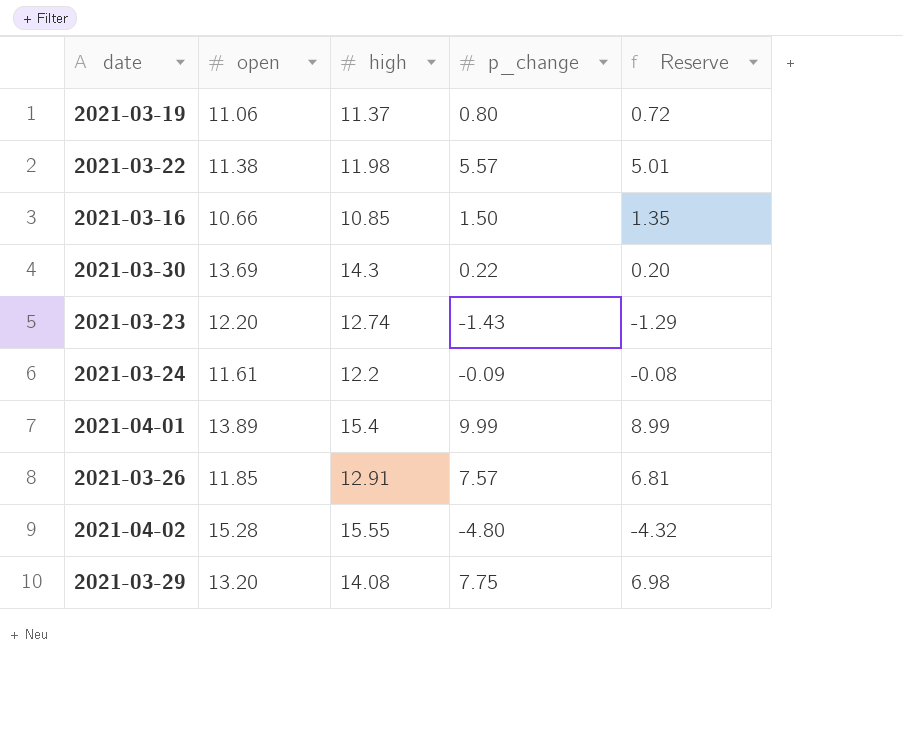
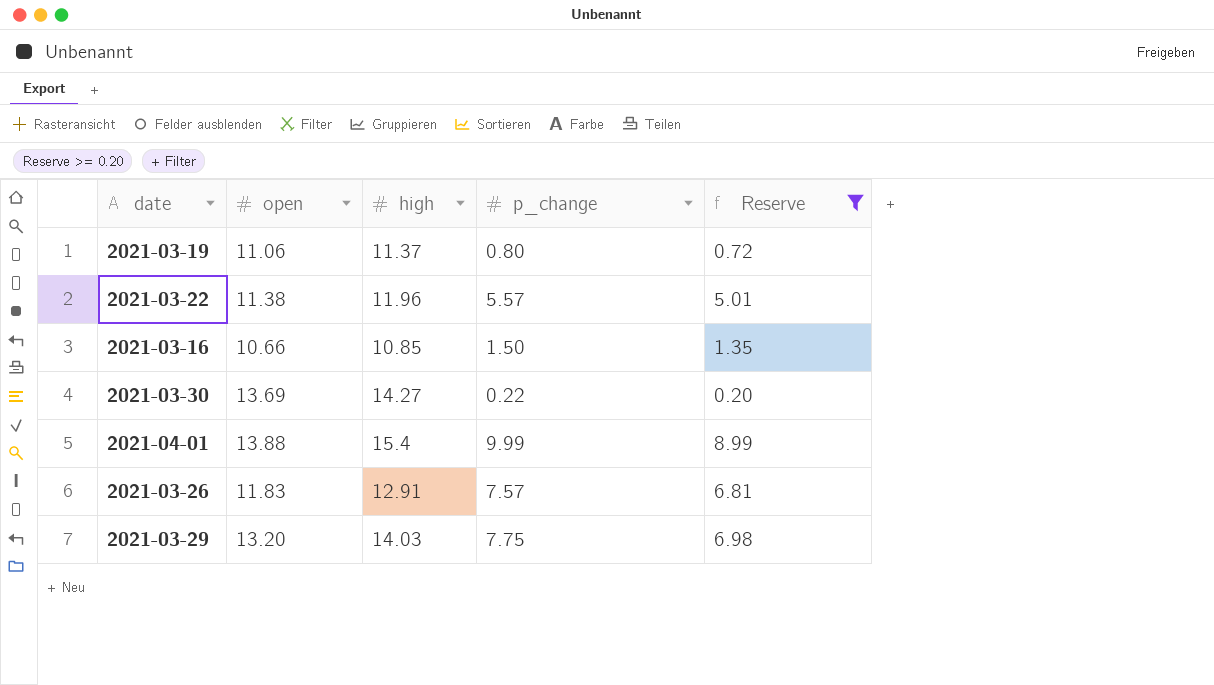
filter: none -> Reserve >= 0.20
2021-03-22 | high: 11.98 -> 11.96
2021-03-30 | high: 14.3 -> 14.27
2021-04-01 | open: 13.89 -> 13.88
2021-03-26 | open: 11.85 -> 11.83
2021-03-29 | high: 14.08 -> 14.03

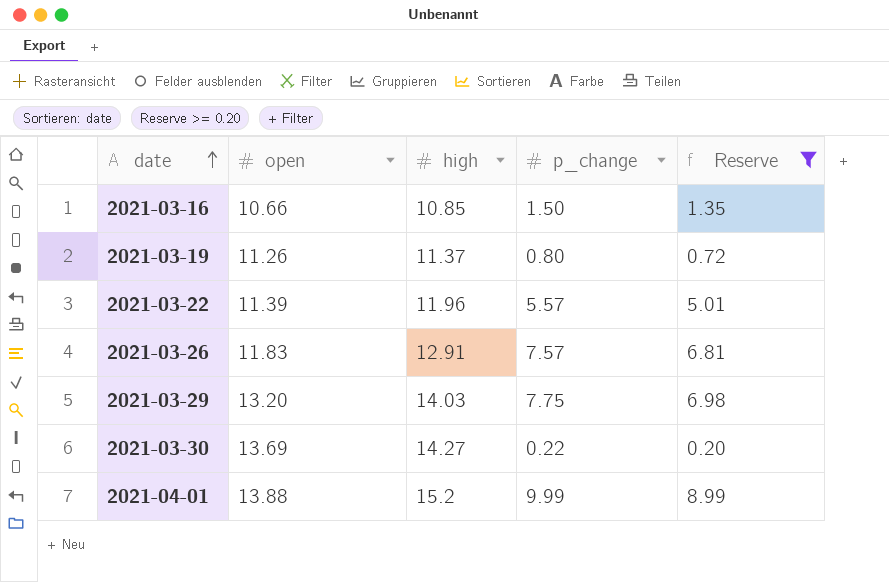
row order: none -> date ascending
2021-03-19 | open: 11.06 -> 11.26
2021-03-22 | open: 11.38 -> 11.39
2021-04-01 | high: 15.4 -> 15.2

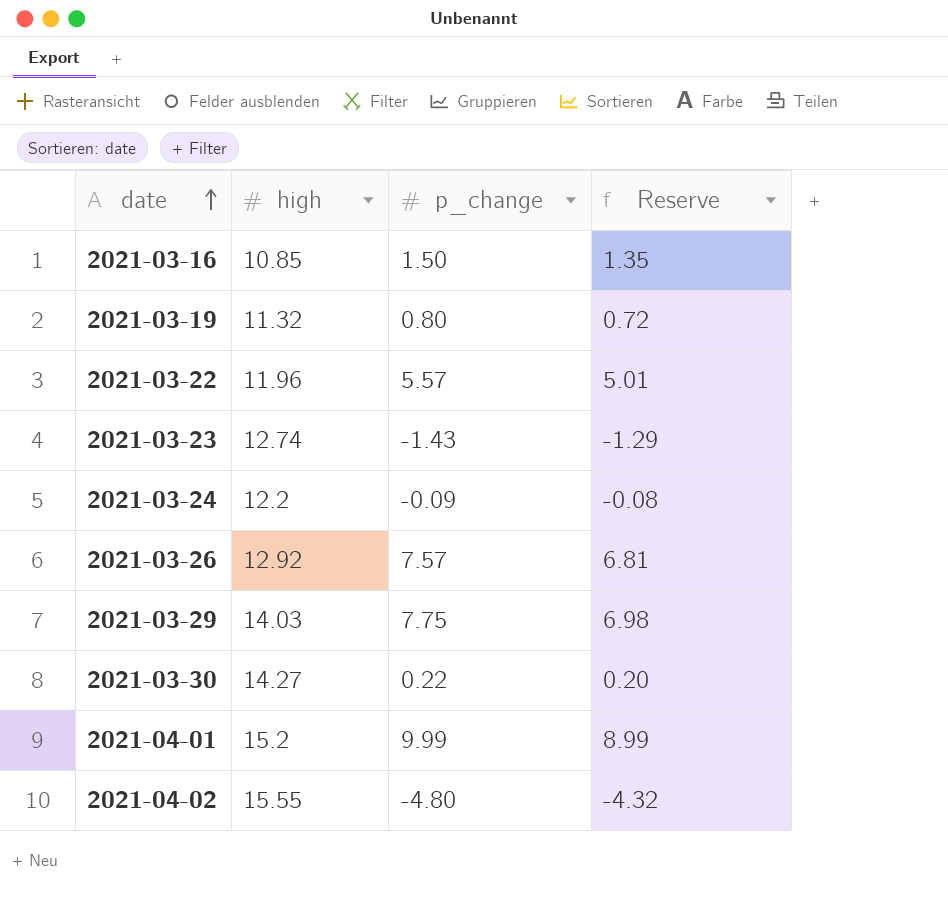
filter: Reserve >= 0.20 -> none
column open | position: 2 -> none
2021-03-19 | high: 11.37 -> 11.32
2021-03-26 | high: 12.91 -> 12.92

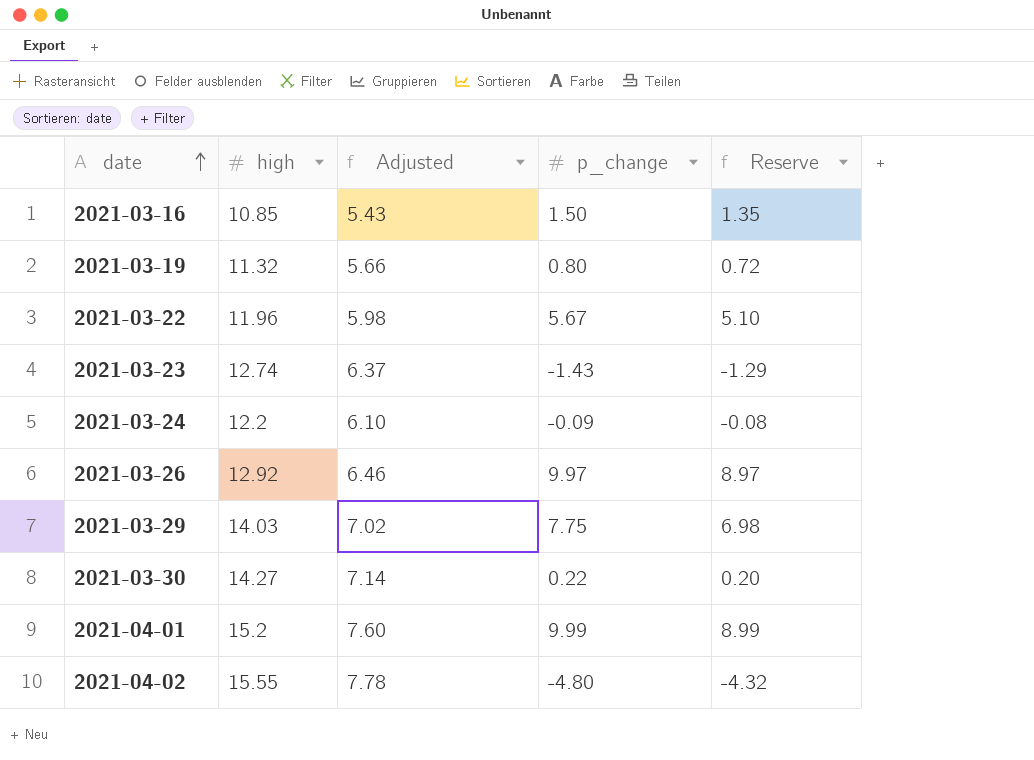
column Adjusted | formula: none -> [high] * 0.5
2021-03-22 | p_change: 5.57 -> 5.67
2021-03-22 | Reserve: 5.01 -> 5.10
2021-03-26 | p_change: 7.57 -> 9.97
2021-03-26 | Reserve: 6.81 -> 8.97

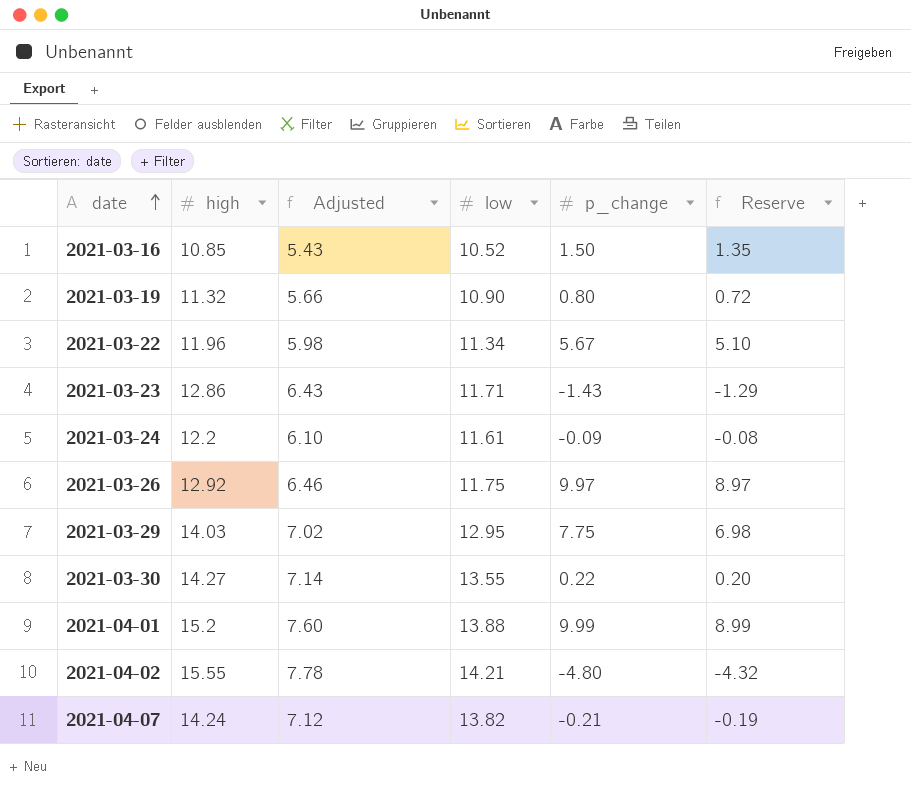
column low | position: none -> 4
2021-03-23 | high: 12.74 -> 12.86
2021-03-23 | Adjusted: 6.37 -> 6.43
row 2021-04-07: none -> 14.24 | 7.12 | 13.82 | -0.21 | -0.19

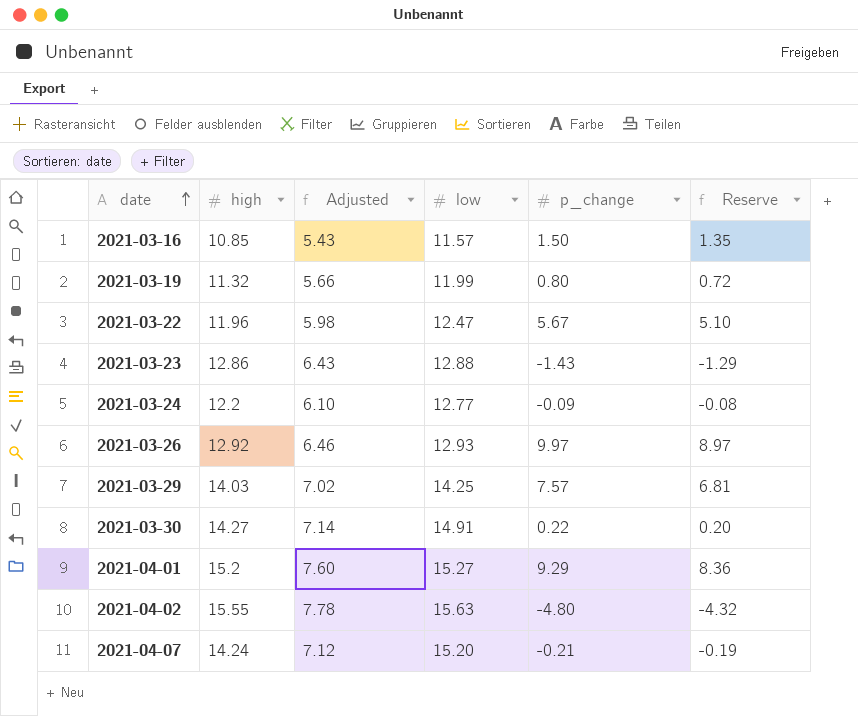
2021-03-16 | low: 10.52 -> 11.57
2021-03-19 | low: 10.90 -> 11.99
2021-03-22 | low: 11.34 -> 12.47
2021-03-23 | low: 11.71 -> 12.88
2021-03-24 | low: 11.61 -> 12.77
2021-03-26 | low: 11.75 -> 12.93
2021-03-29 | low: 12.95 -> 14.25
2021-03-29 | p_change: 7.75 -> 7.57
2021-03-29 | Reserve: 6.98 -> 6.81
2021-03-30 | low: 13.55 -> 14.91
2021-04-01 | low: 13.88 -> 15.27
2021-04-01 | p_change: 9.99 -> 9.29
2021-04-01 | Reserve: 8.99 -> 8.36
2021-04-02 | low: 14.21 -> 15.63
2021-04-07 | low: 13.82 -> 15.20

